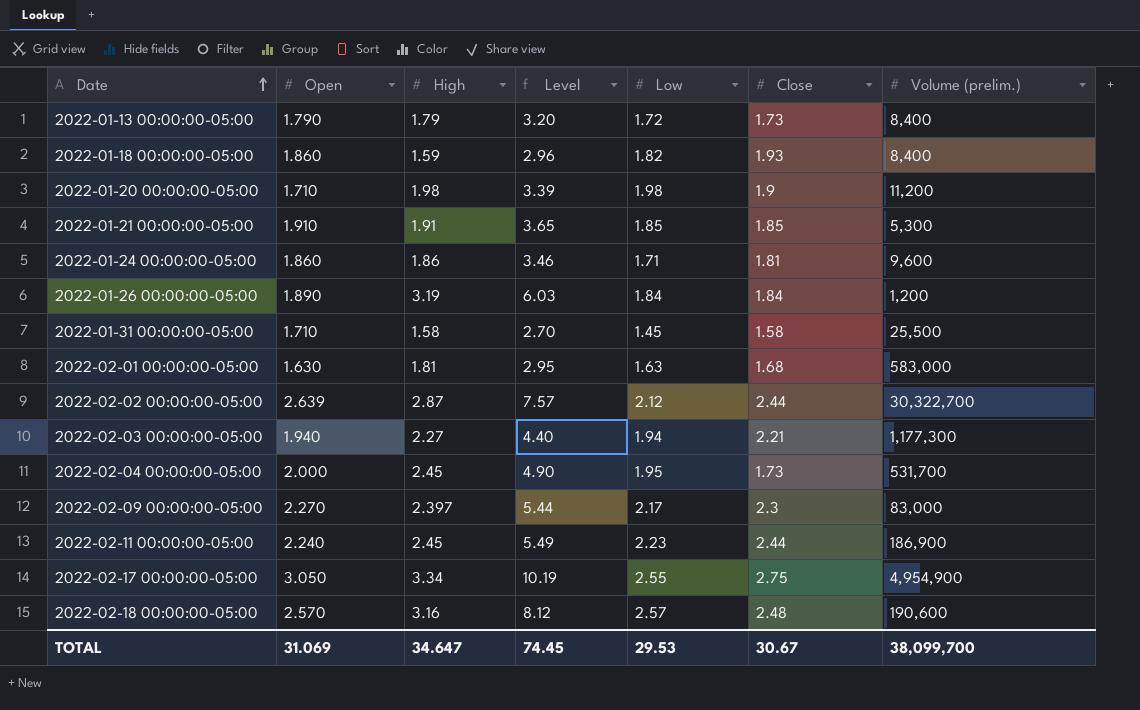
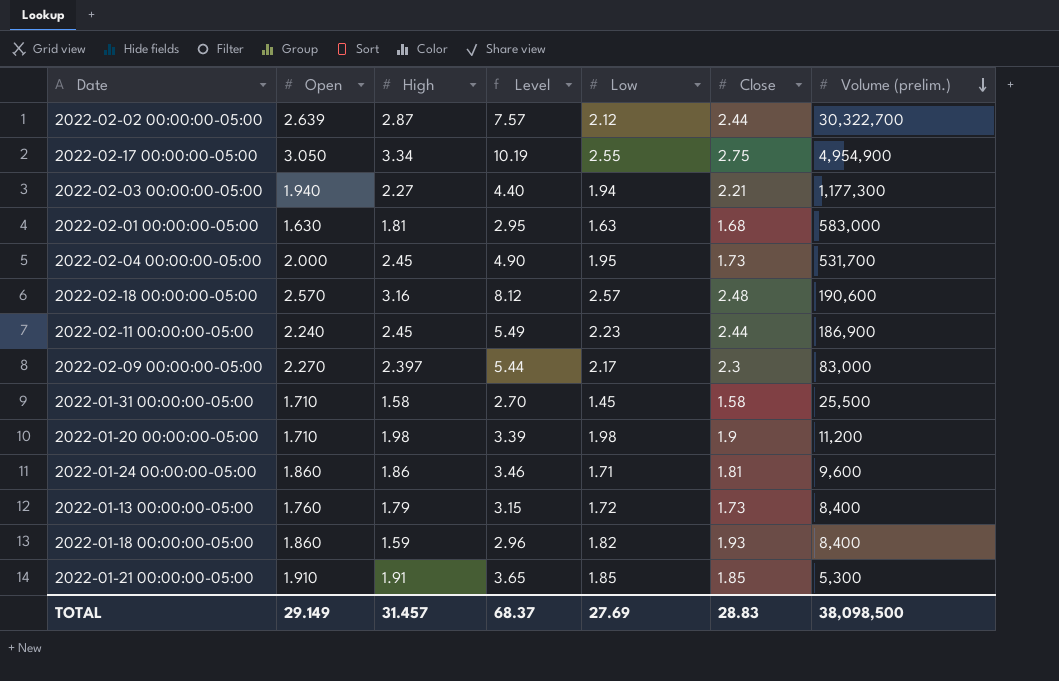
row order: Date ascending -> Volume (prelim.) descending
row 2022-01-26 00:00:00-05:00: 1.890 | 3.19 | 6.03 | 1.84 | 1.84 | 1,200 -> none
2022-01-13 00:00:00-05:00 | Open: 1.790 -> 1.760
2022-01-13 00:00:00-05:00 | Level: 3.20 -> 3.15
TOTAL | Open: 31.069 -> 29.149
TOTAL | High: 34.647 -> 31.457
TOTAL | Level: 74.45 -> 68.37
TOTAL | Low: 29.53 -> 27.69
TOTAL | Close: 30.67 -> 28.83
TOTAL | Volume (prelim.): 38,099,700 -> 38,098,500

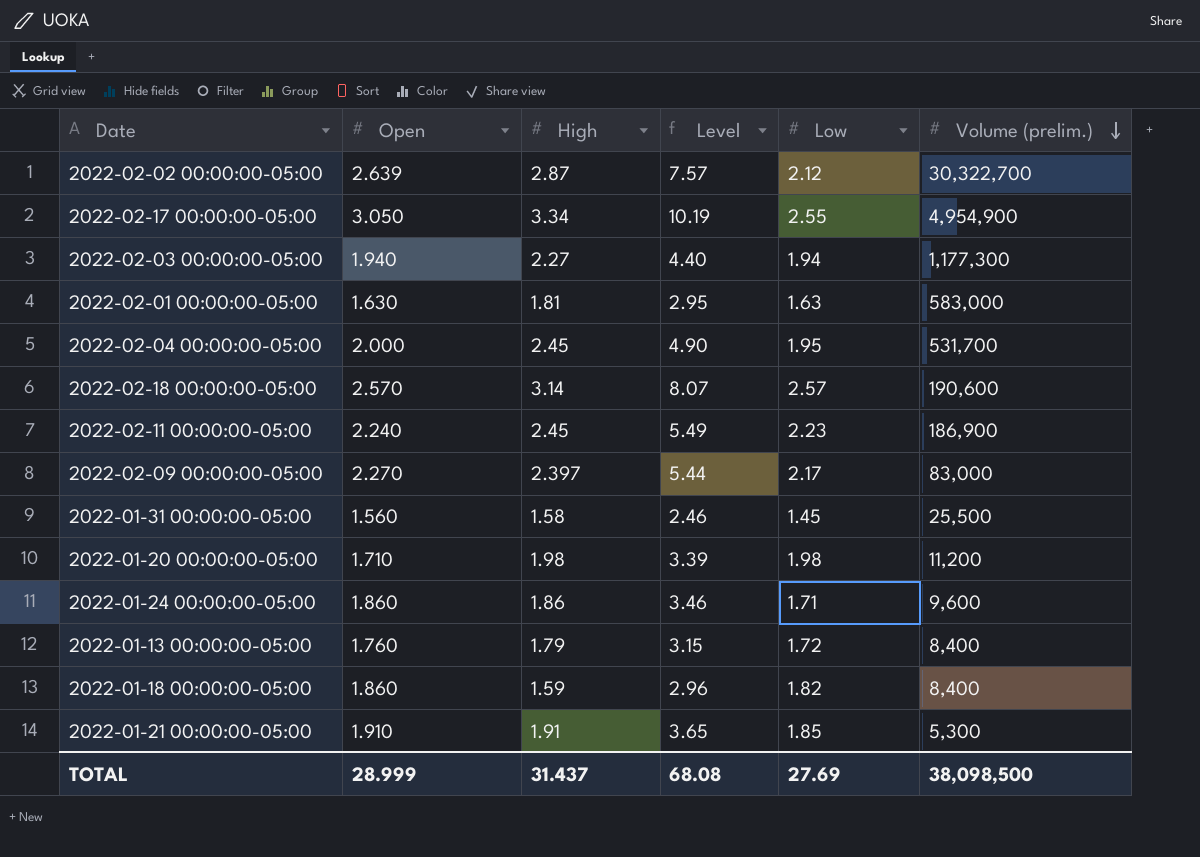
column Close | position: 6 -> none
2022-02-18 00:00:00-05:00 | High: 3.16 -> 3.14
2022-02-18 00:00:00-05:00 | Level: 8.12 -> 8.07
2022-01-31 00:00:00-05:00 | Open: 1.710 -> 1.560
2022-01-31 00:00:00-05:00 | Level: 2.70 -> 2.46
TOTAL | Open: 29.149 -> 28.999
TOTAL | High: 31.457 -> 31.437
TOTAL | Level: 68.37 -> 68.08

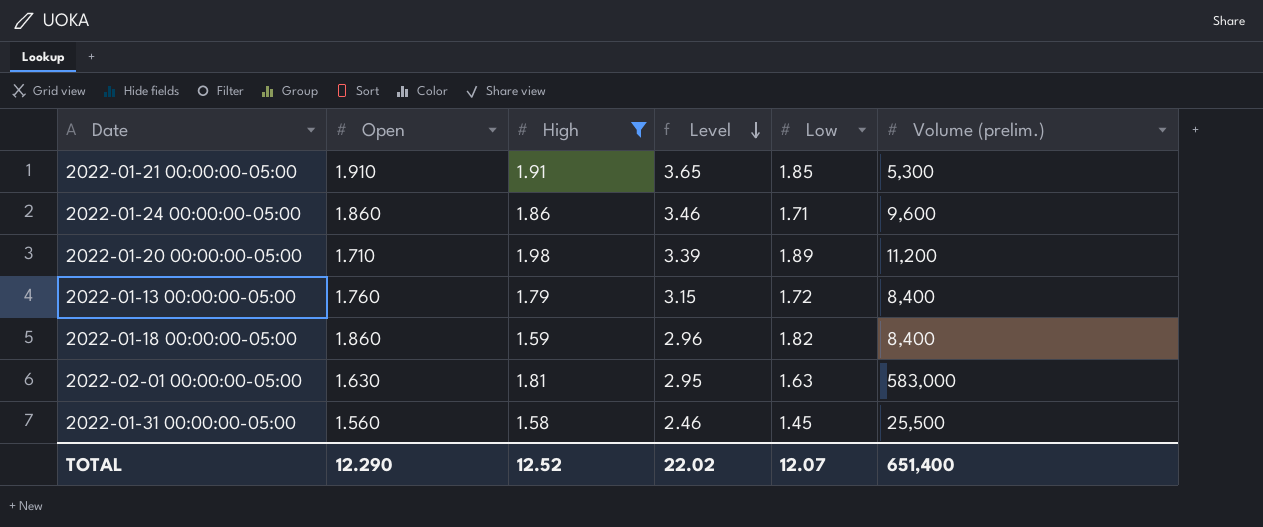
filter: none -> High <= 1.98
row order: Volume (prelim.) descending -> Level descending
2022-01-20 00:00:00-05:00 | Low: 1.98 -> 1.89
TOTAL | Open: 28.999 -> 12.290
TOTAL | High: 31.437 -> 12.52
TOTAL | Level: 68.08 -> 22.02
TOTAL | Low: 27.69 -> 12.07
TOTAL | Volume (prelim.): 38,098,500 -> 651,400

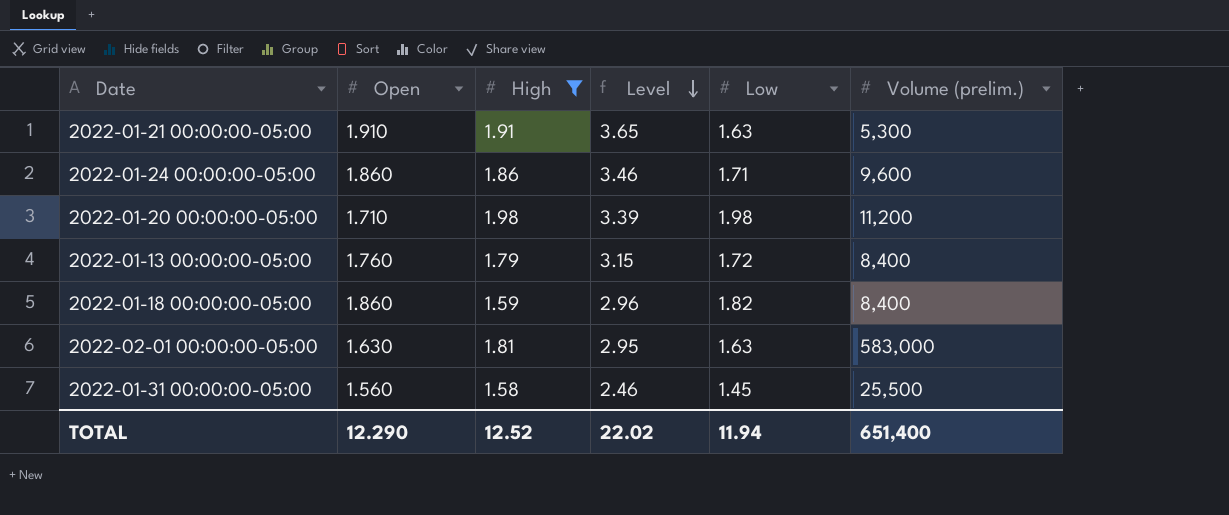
2022-01-21 00:00:00-05:00 | Low: 1.85 -> 1.63
2022-01-20 00:00:00-05:00 | Low: 1.89 -> 1.98
TOTAL | Low: 12.07 -> 11.94

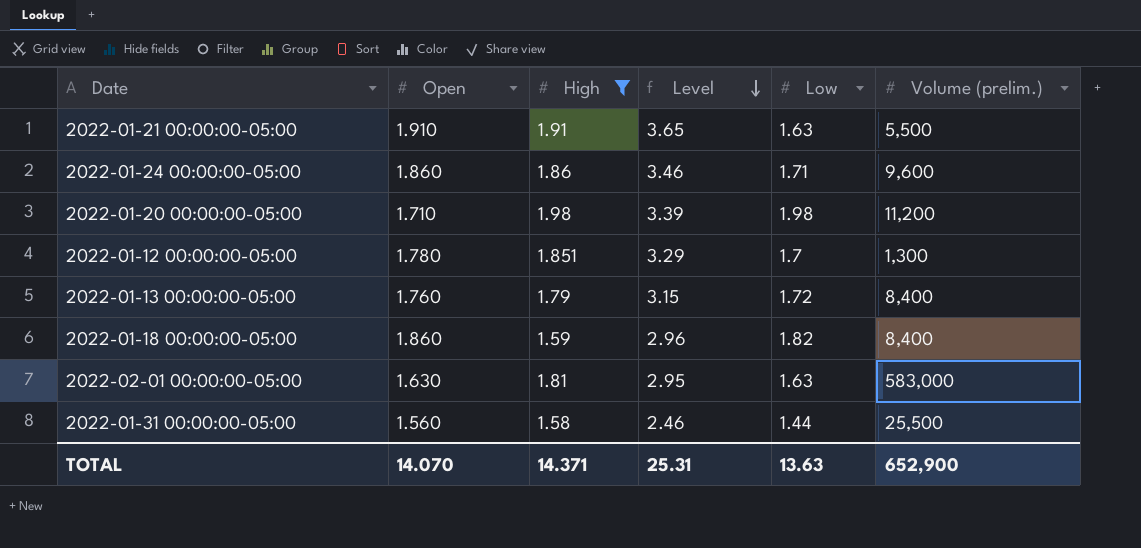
2022-01-21 00:00:00-05:00 | Volume (prelim.): 5,300 -> 5,500
row 2022-01-12 00:00:00-05:00: none -> 1.780 | 1.851 | 3.29 | 1.7 | 1,300
2022-01-31 00:00:00-05:00 | Low: 1.45 -> 1.44
TOTAL | Open: 12.290 -> 14.070
TOTAL | High: 12.52 -> 14.371
TOTAL | Level: 22.02 -> 25.31
TOTAL | Low: 11.94 -> 13.63
TOTAL | Volume (prelim.): 651,400 -> 652,900

